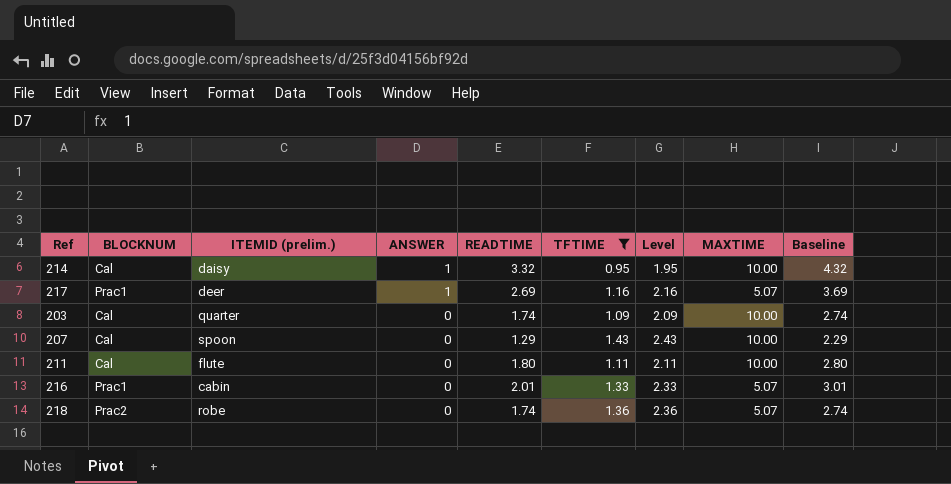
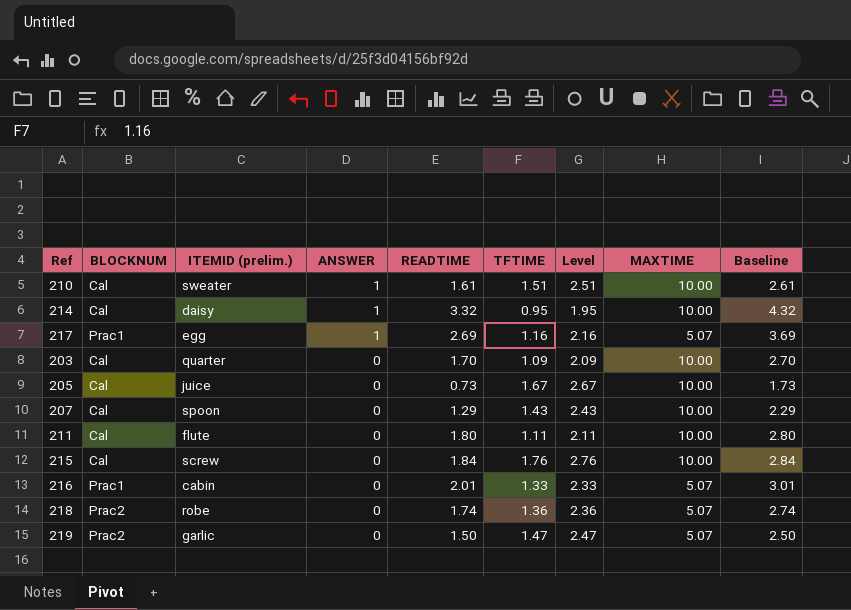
filter: TFTIME <= 1.43 -> none
217 | ITEMID (prelim.): deer -> egg
203 | READTIME: 1.74 -> 1.70
203 | Baseline: 2.74 -> 2.70

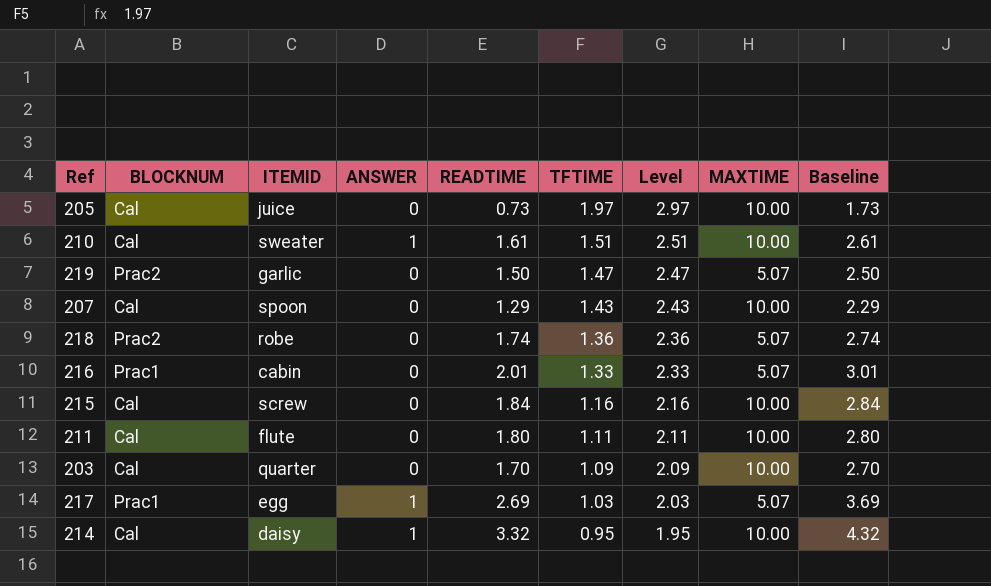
row order: ANSWER descending -> TFTIME descending
column name: ITEMID (prelim.) -> ITEMID
205 | TFTIME: 1.67 -> 1.97
205 | Level: 2.67 -> 2.97
215 | TFTIME: 1.76 -> 1.16
215 | Level: 2.76 -> 2.16
217 | TFTIME: 1.16 -> 1.03
217 | Level: 2.16 -> 2.03

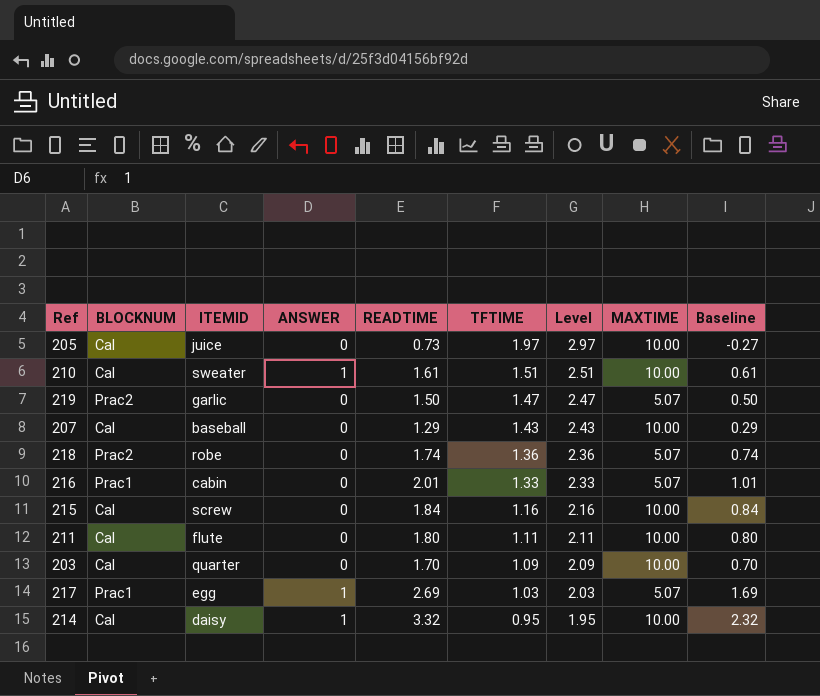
column Baseline | formula: [READTIME] + 1 -> [READTIME] - 1
207 | ITEMID: spoon -> baseball

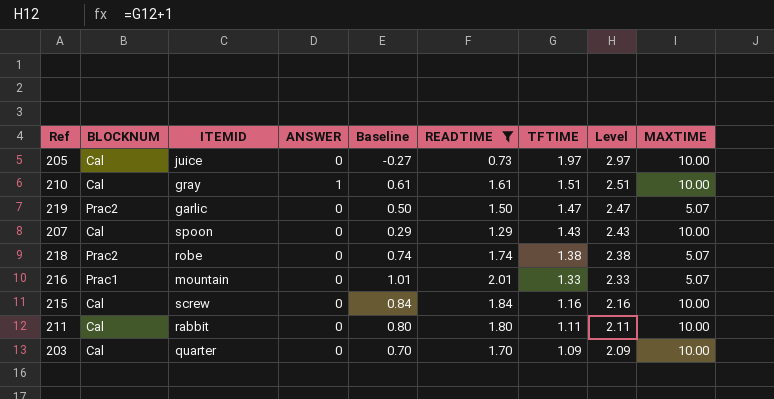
filter: none -> READTIME <= 2.01
column Baseline | position: 9 -> 5
210 | ITEMID: sweater -> gray
207 | ITEMID: baseball -> spoon
218 | TFTIME: 1.36 -> 1.38
218 | Level: 2.36 -> 2.38
216 | ITEMID: cabin -> mountain
211 | ITEMID: flute -> rabbit

